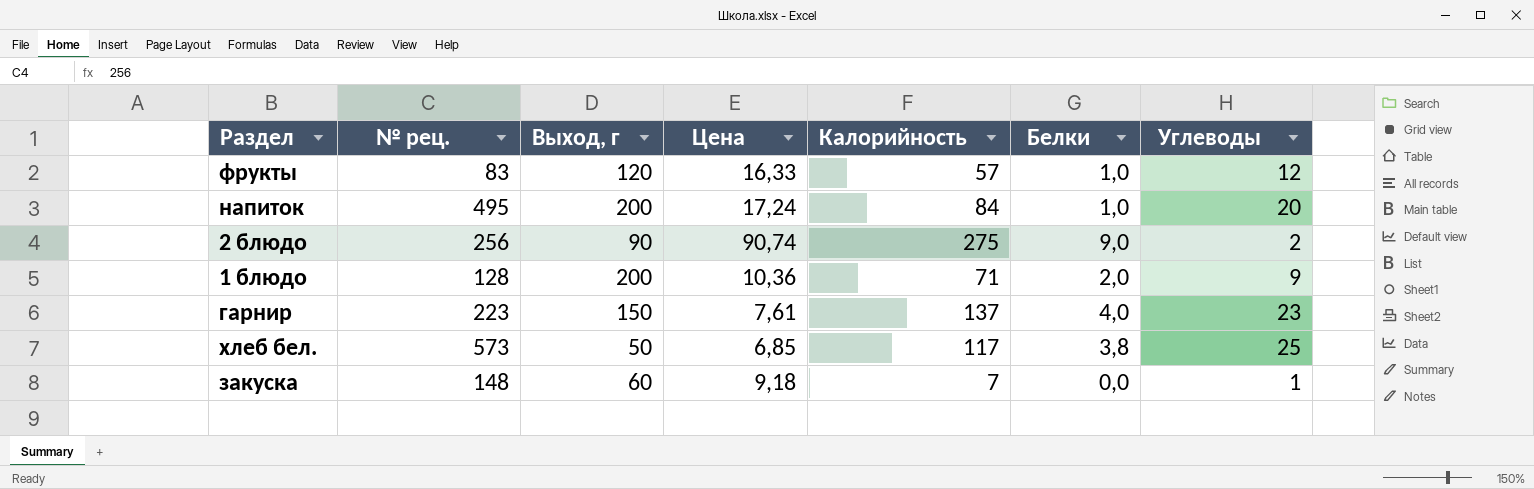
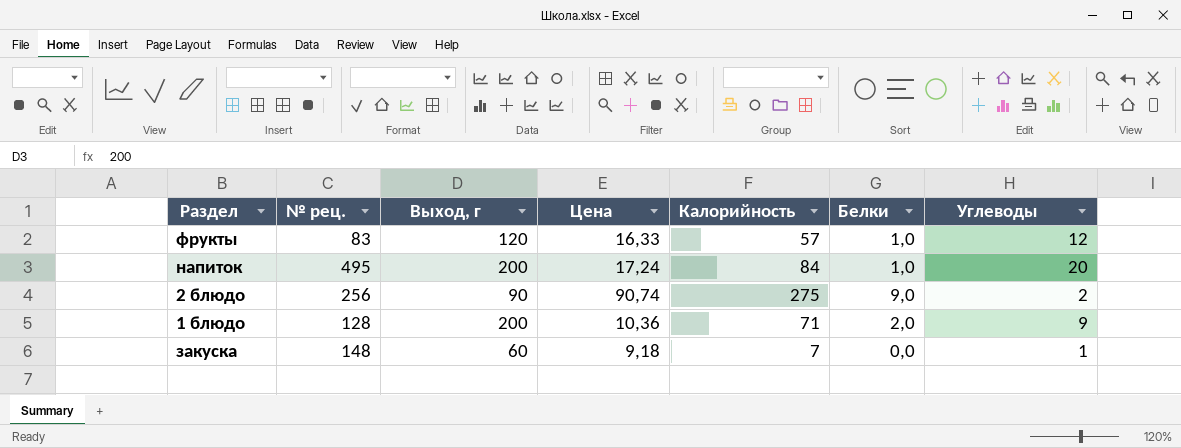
row гарнир: 223 | 150 | 7,61 | 137 | 4,0 | 23 -> none
row хлеб бел.: 573 | 50 | 6,85 | 117 | 3,8 | 25 -> none

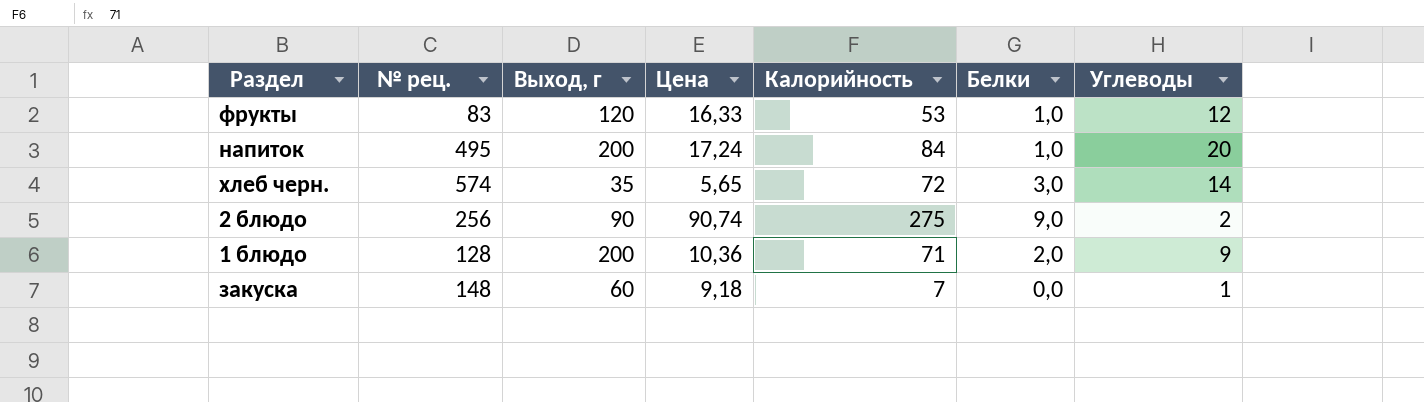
фрукты | Калорийность: 57 -> 53
row хлеб черн.: none -> 574 | 35 | 5,65 | 72 | 3,0 | 14

